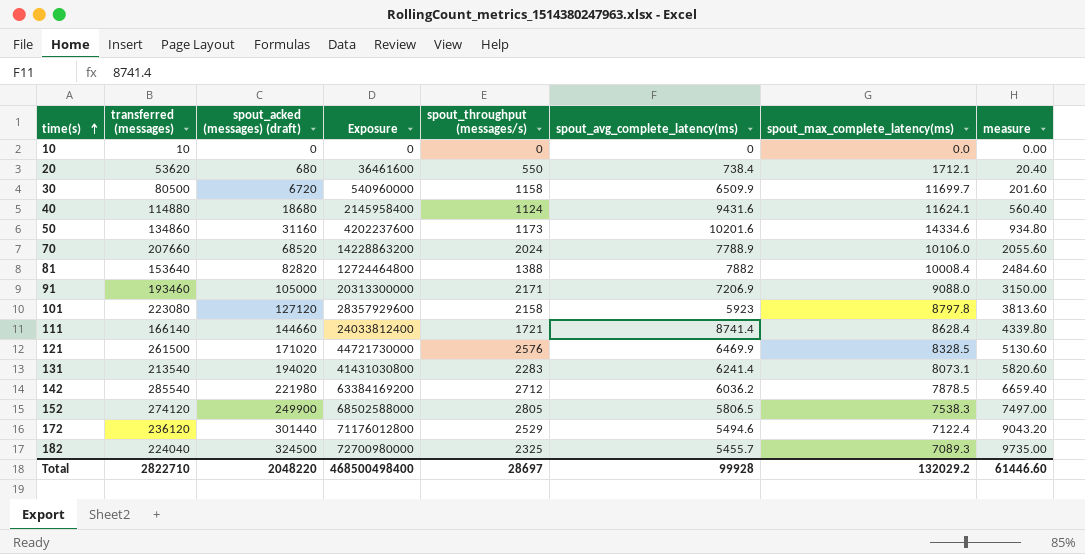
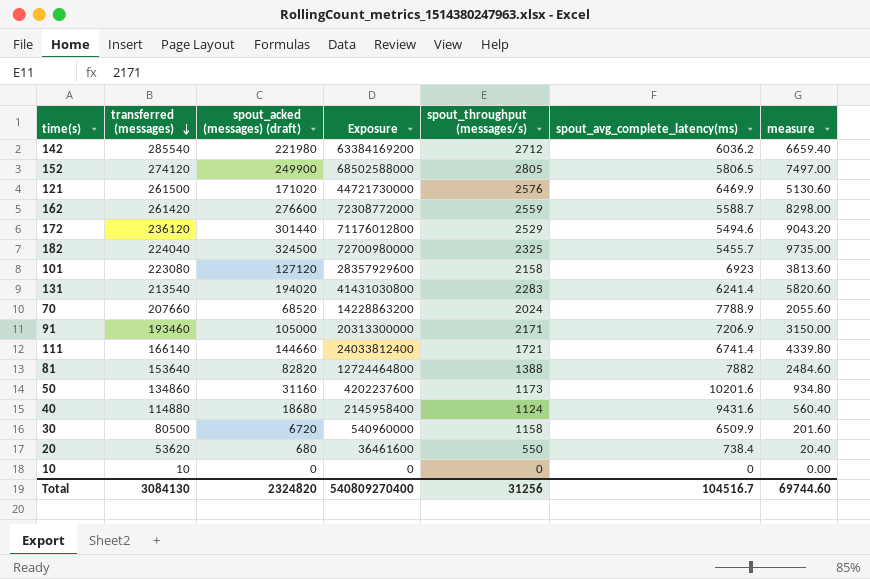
row order: time(s) ascending -> transferred (messages) descending
column spout_max_complete_latency(ms) | position: 7 -> none
row 162: none -> 261420 | 276600 | 72308772000 | 2559 | 5588.7 | 8298.00
101 | spout_avg_complete_latency(ms): 5923 -> 6923
111 | spout_avg_complete_latency(ms): 8741.4 -> 6741.4
Total | transferred (messages): 2822710 -> 3084130
Total | spout_acked (messages) (draft): 2048220 -> 2324820
Total | Exposure: 468500498400 -> 540809270400
Total | spout_throughput (messages/s): 28697 -> 31256
Total | spout_avg_complete_latency(ms): 99928 -> 104516.7
Total | measure: 61446.60 -> 69744.60

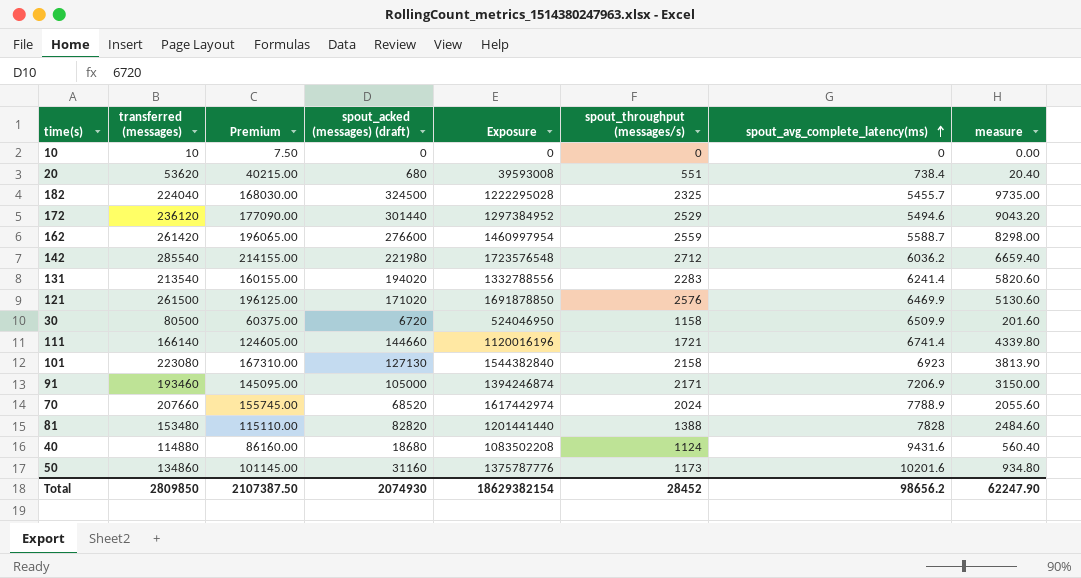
row order: transferred (messages) descending -> spout_avg_complete_latency(ms) ascending
column Premium | formula: none -> [transferred (messages)] * 0.75
column Exposure | formula: [transferred (messages)] * [spout_acked (messages) (draft)] -> [transferred (messages)] * [spout_avg_complete_latency(ms)]
row 152: 274120 | 249900 | 68502588000 | 2805 | 5806.5 | 7497.00 -> none
20 | spout_throughput (messages/s): 550 -> 551
101 | spout_acked (messages) (draft): 127120 -> 127130
101 | measure: 3813.60 -> 3813.90
81 | transferred (messages): 153640 -> 153480
81 | spout_avg_complete_latency(ms): 7882 -> 7828
Total | transferred (messages): 3084130 -> 2809850
Total | spout_acked (messages) (draft): 2324820 -> 2074930
Total | Exposure: 540809270400 -> 18629382154
Total | spout_throughput (messages/s): 31256 -> 28452
Total | spout_avg_complete_latency(ms): 104516.7 -> 98656.2
Total | measure: 69744.60 -> 62247.90

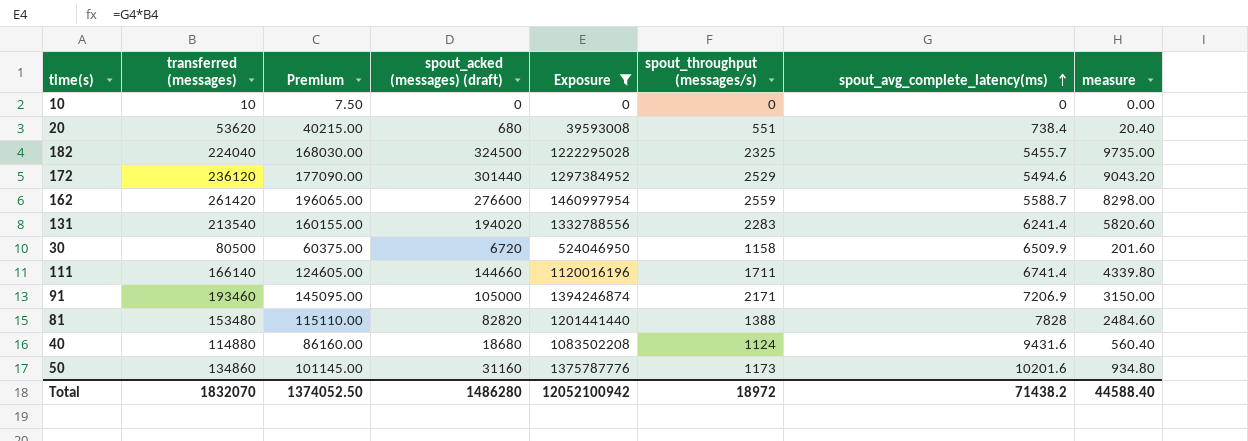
filter: none -> Exposure <= 1460997954
111 | spout_throughput (messages/s): 1721 -> 1711
Total | transferred (messages): 2809850 -> 1832070
Total | Premium: 2107387.50 -> 1374052.50
Total | spout_acked (messages) (draft): 2074930 -> 1486280
Total | Exposure: 18629382154 -> 12052100942
Total | spout_throughput (messages/s): 28452 -> 18972
Total | spout_avg_complete_latency(ms): 98656.2 -> 71438.2
Total | measure: 62247.90 -> 44588.40

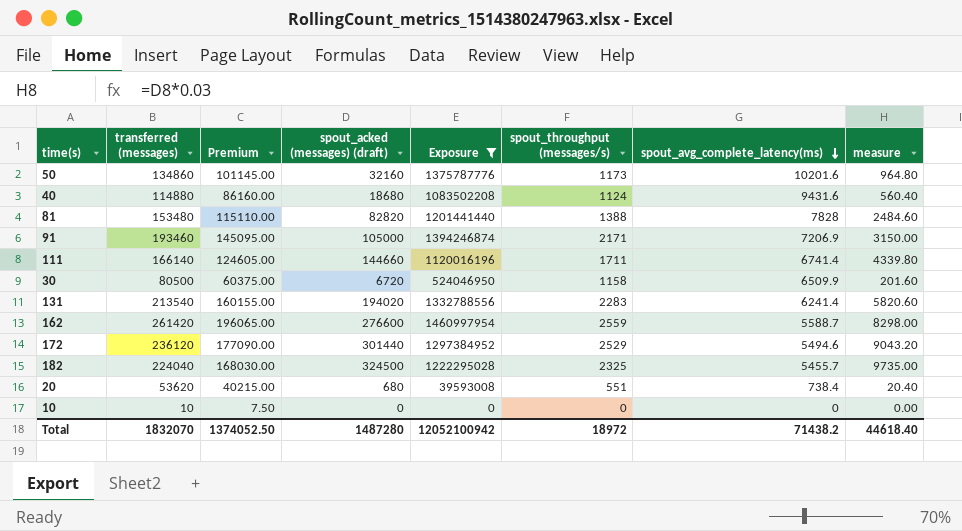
row order: spout_avg_complete_latency(ms) ascending -> spout_avg_complete_latency(ms) descending
50 | spout_acked (messages) (draft): 31160 -> 32160
50 | measure: 934.80 -> 964.80
Total | spout_acked (messages) (draft): 1486280 -> 1487280
Total | measure: 44588.40 -> 44618.40

